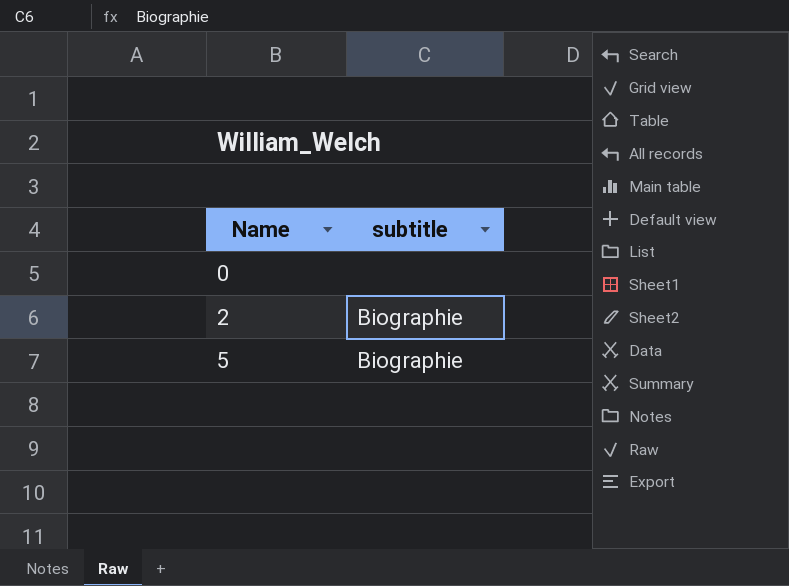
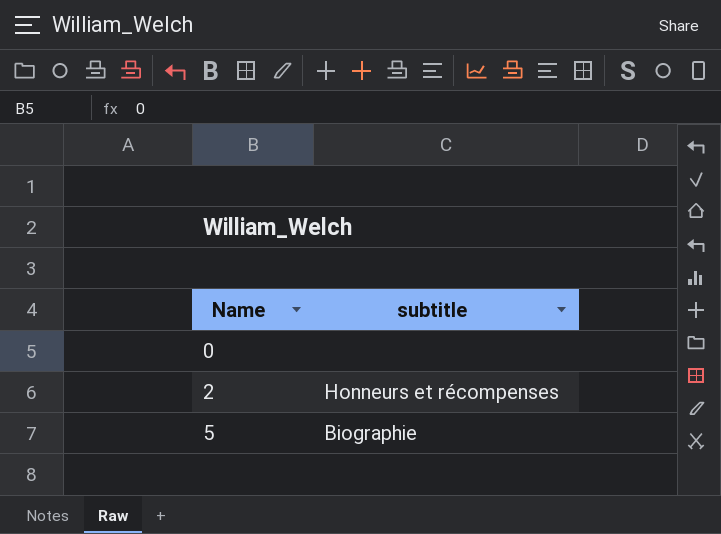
2 | subtitle: Biographie -> Honneurs et récompenses

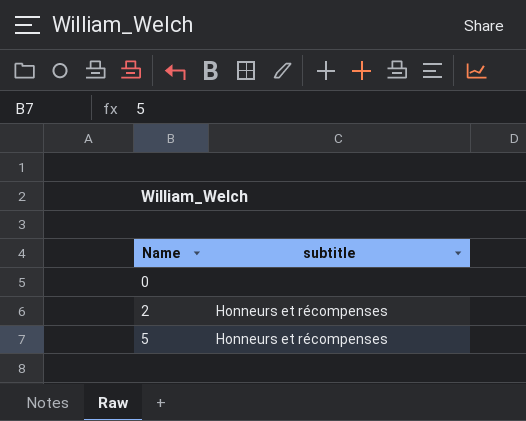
5 | subtitle: Biographie -> Honneurs et récompenses

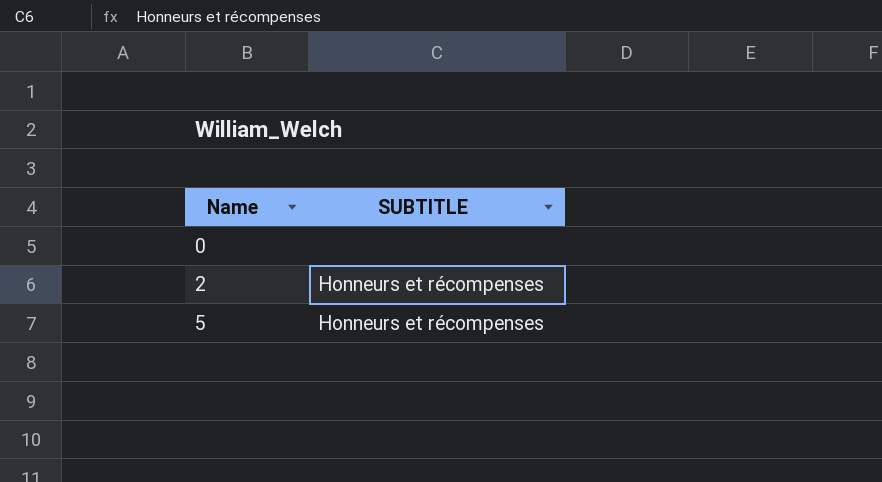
column name: subtitle -> SUBTITLE

